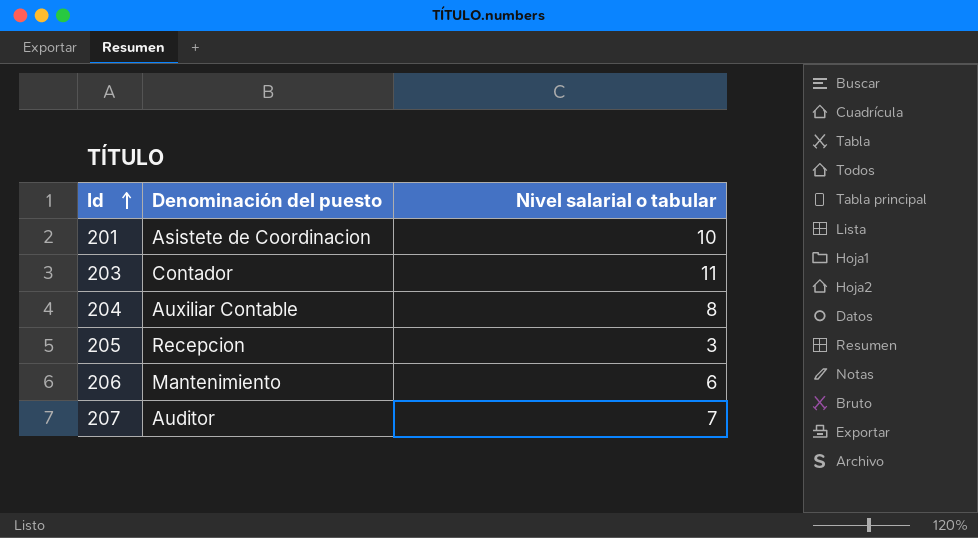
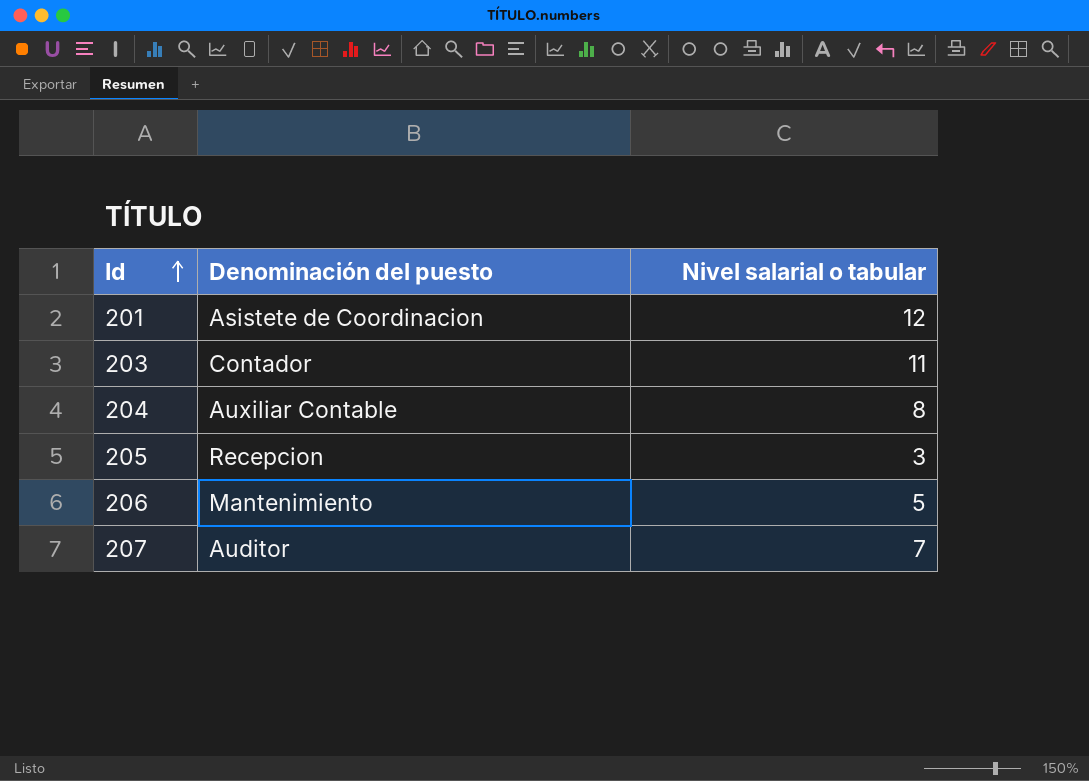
201 | Nivel salarial o tabular: 10 -> 12
206 | Nivel salarial o tabular: 6 -> 5

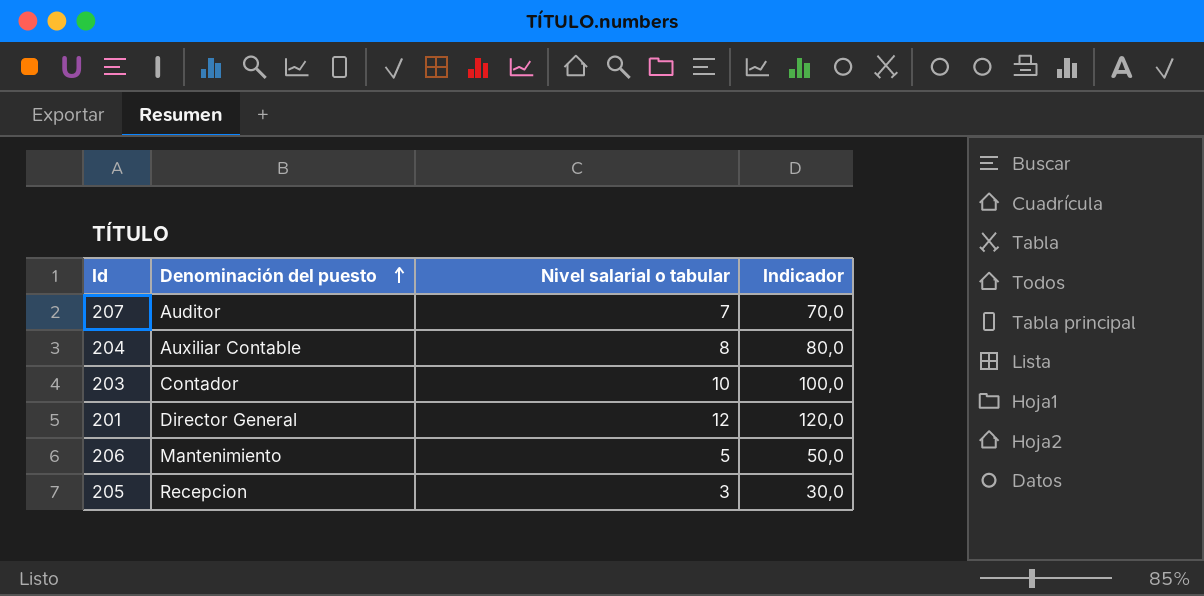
row order: Id ascending -> Denominación del puesto ascending
column Indicador | formula: none -> [Nivel salarial o tabular] * 10
203 | Nivel salarial o tabular: 11 -> 10
201 | Denominación del puesto: Asistete de Coordinacion -> Director General

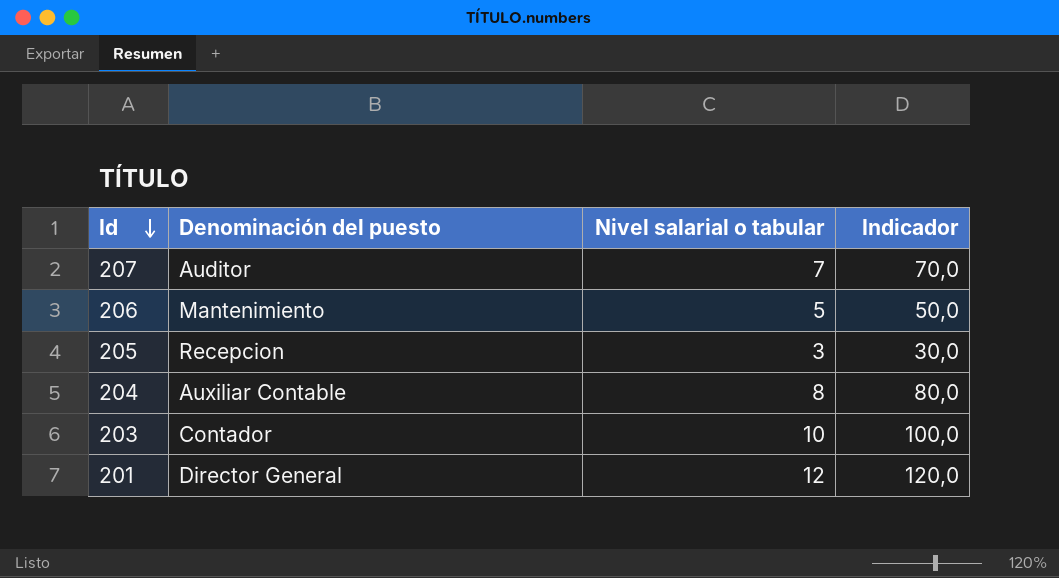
row order: Denominación del puesto ascending -> Id descending

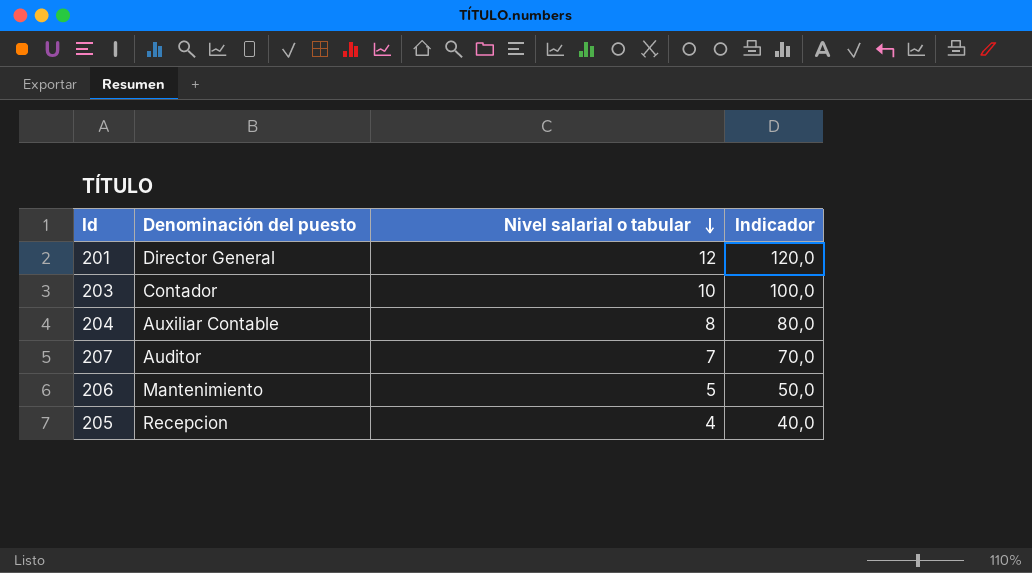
row order: Id descending -> Nivel salarial o tabular descending
205 | Nivel salarial o tabular: 3 -> 4
205 | Indicador: 30,0 -> 40,0

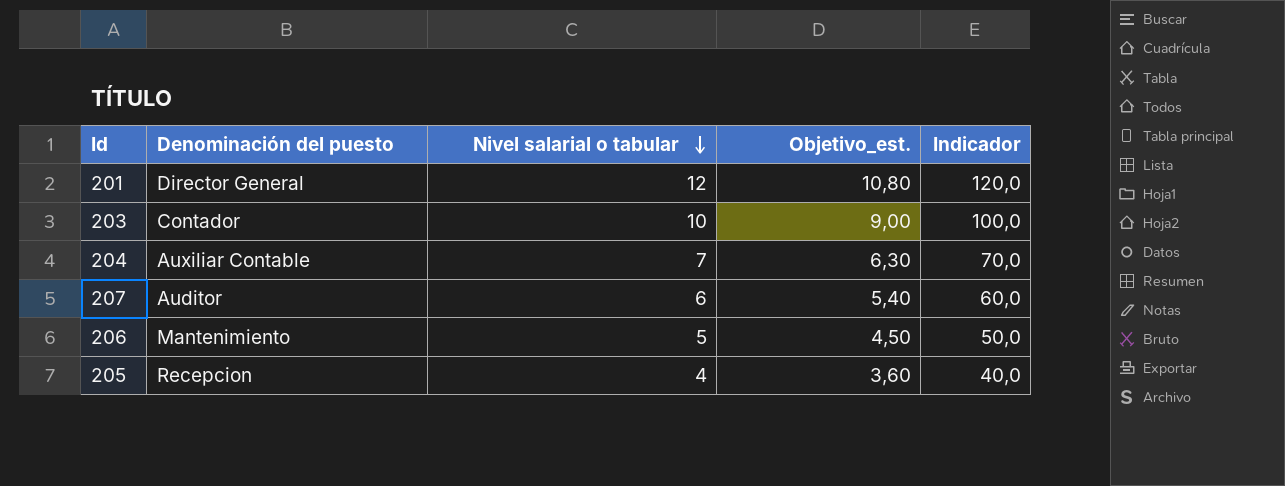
column Objetivo_est. | formula: none -> [Nivel salarial o tabular] * 0,9
204 | Nivel salarial o tabular: 8 -> 7
204 | Indicador: 80,0 -> 70,0
207 | Nivel salarial o tabular: 7 -> 6
207 | Indicador: 70,0 -> 60,0

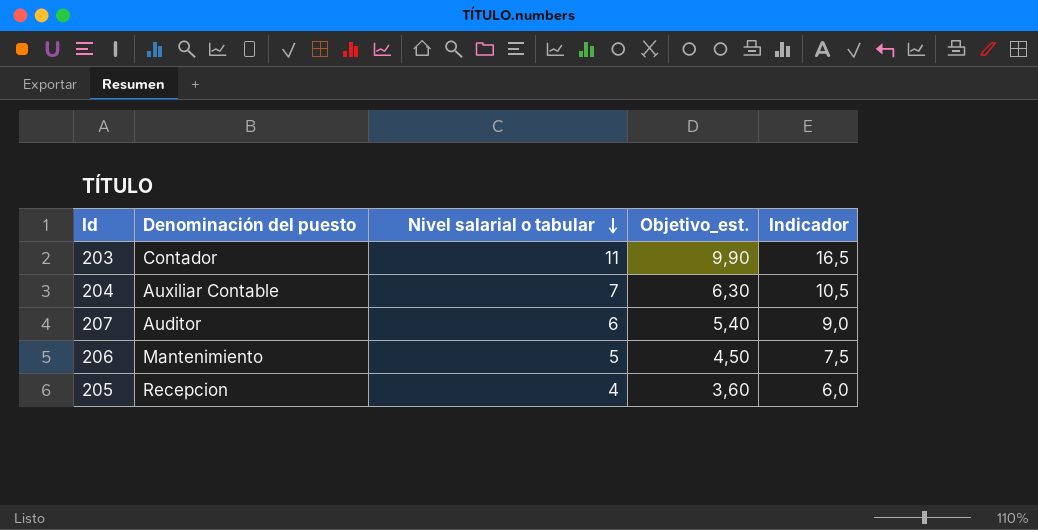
column Indicador | formula: [Nivel salarial o tabular] * 10 -> [Nivel salarial o tabular] * 1,5
row 201: Director General | 12 | 10,80 | 120,0 -> none
203 | Nivel salarial o tabular: 10 -> 11
203 | Objetivo_est.: 9,00 -> 9,90

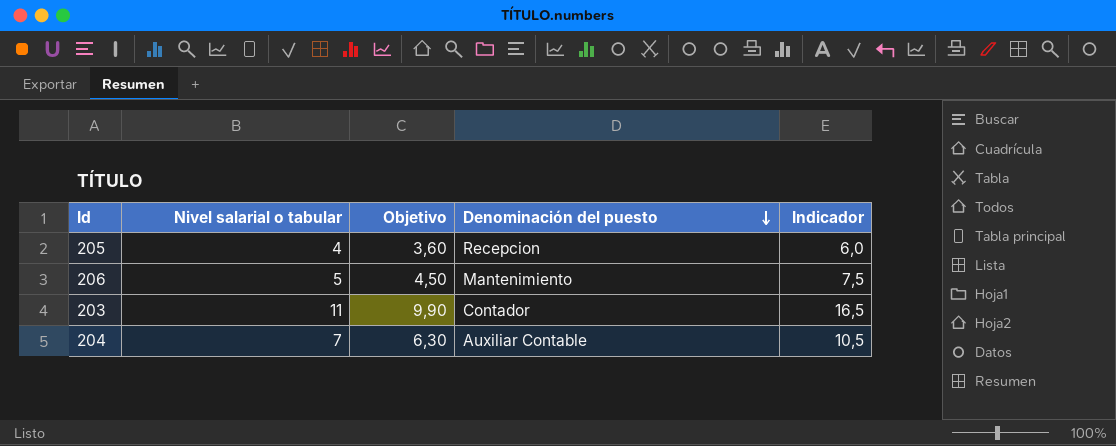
row order: Nivel salarial o tabular descending -> Denominación del puesto descending
column name: Objetivo_est. -> Objetivo
column Denominación del puesto | position: 2 -> 4
row 207: Auditor | 6 | 5,40 | 9,0 -> none

